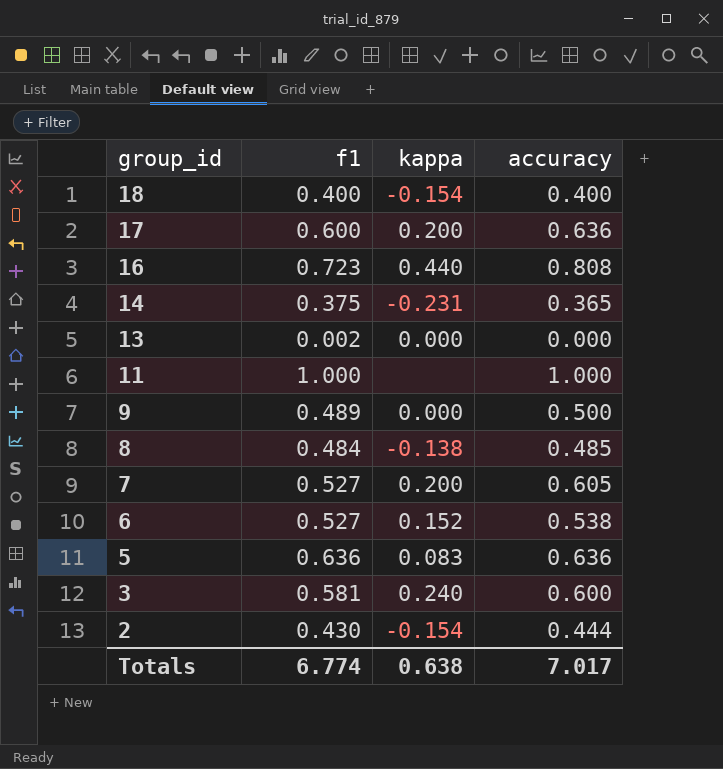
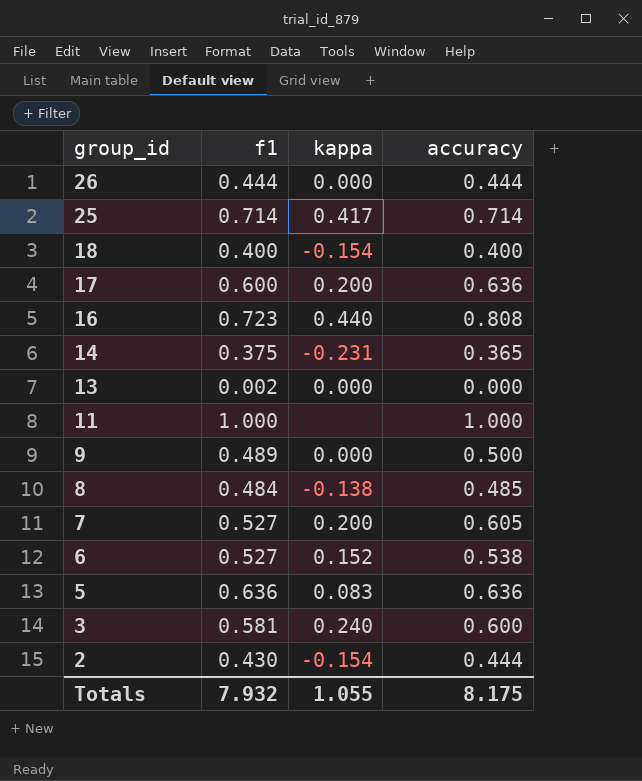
row 26: none -> 0.444 | 0.000 | 0.444
row 25: none -> 0.714 | 0.417 | 0.714
Totals | f1: 6.774 -> 7.932
Totals | kappa: 0.638 -> 1.055
Totals | accuracy: 7.017 -> 8.175

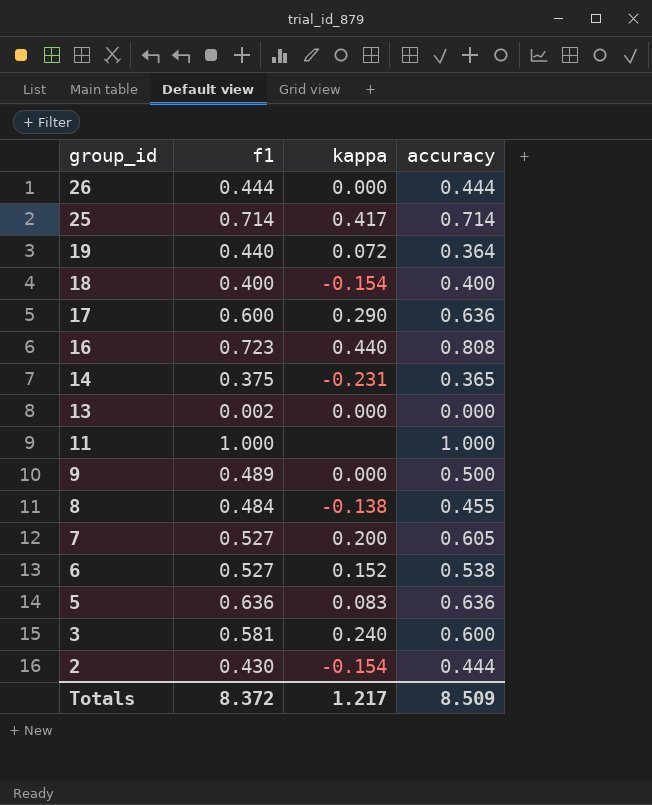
row 19: none -> 0.440 | 0.072 | 0.364
17 | kappa: 0.200 -> 0.290
8 | accuracy: 0.485 -> 0.455
Totals | f1: 7.932 -> 8.372
Totals | kappa: 1.055 -> 1.217
Totals | accuracy: 8.175 -> 8.509

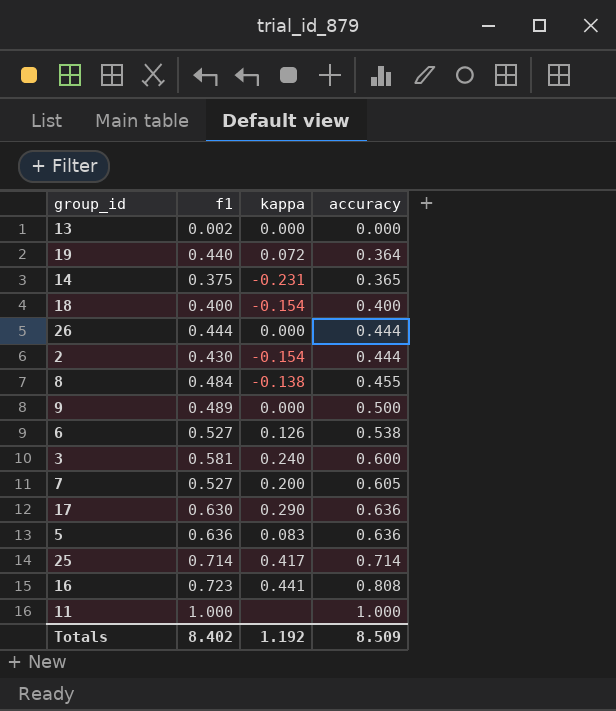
row order: group_id descending -> accuracy ascending
6 | kappa: 0.152 -> 0.126
17 | f1: 0.600 -> 0.630
16 | kappa: 0.440 -> 0.441
Totals | f1: 8.372 -> 8.402
Totals | kappa: 1.217 -> 1.192

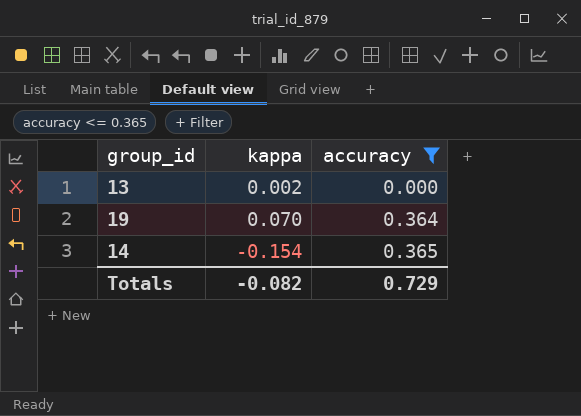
filter: none -> accuracy <= 0.365
column f1 | position: 2 -> none
13 | kappa: 0.000 -> 0.002
19 | kappa: 0.072 -> 0.070
14 | kappa: -0.231 -> -0.154
Totals | kappa: 1.192 -> -0.082
Totals | accuracy: 8.509 -> 0.729

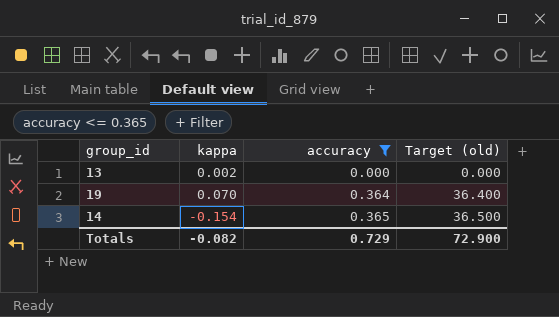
column Target (old) | formula: none -> [accuracy] * 100

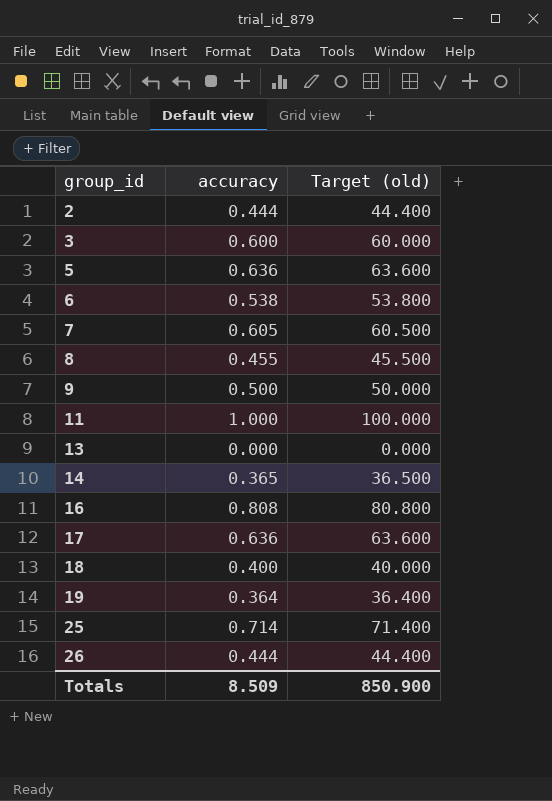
filter: accuracy <= 0.365 -> none
row order: accuracy ascending -> group_id ascending
column kappa | position: 2 -> none
Totals | accuracy: 0.729 -> 8.509
Totals | Target (old): 72.900 -> 850.900

